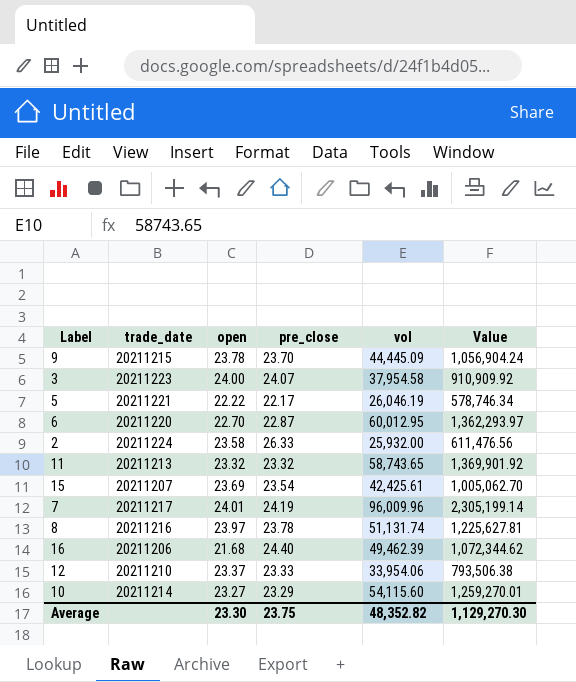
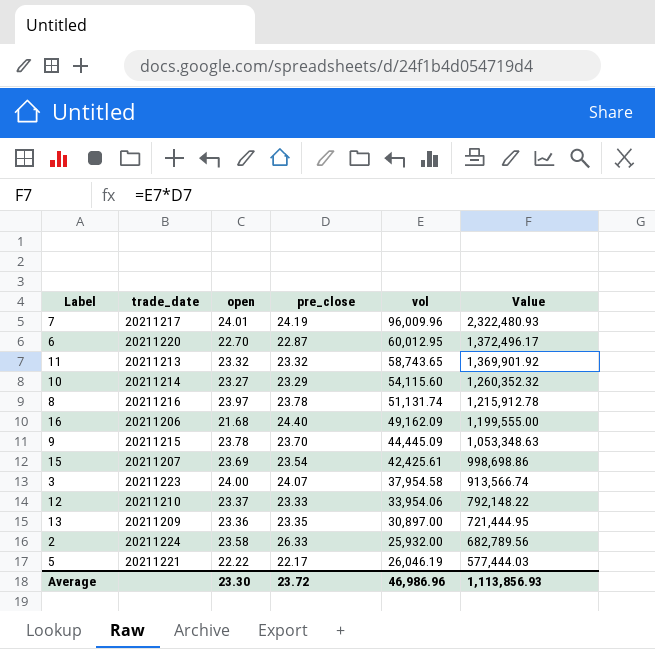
row order: none -> Value descending
column Value | formula: [open] * [vol] -> [pre_close] * [vol]
16 | vol: 49,462.39 -> 49,162.09
row 13: none -> 20211209 | 23.36 | 23.35 | 30,897.00 | 721,444.95
Average | pre_close: 23.75 -> 23.72
Average | vol: 48,352.82 -> 46,986.96
Average | Value: 1,129,270.30 -> 1,113,856.93

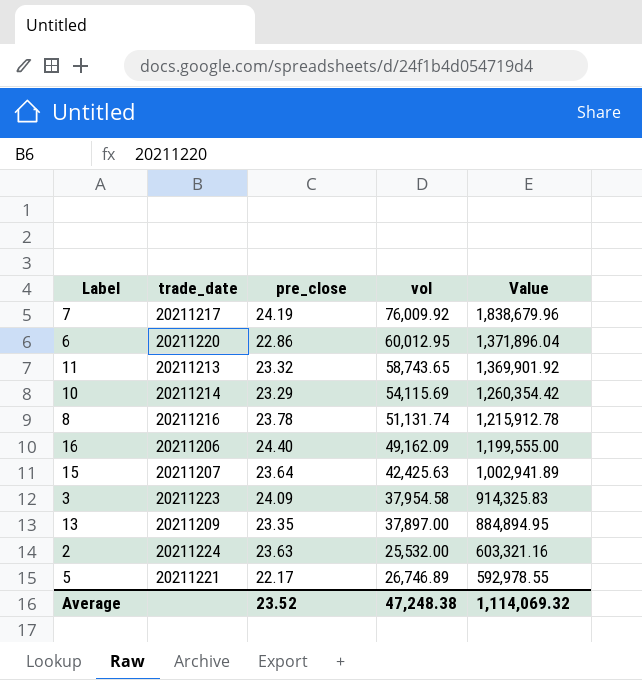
column open | position: 3 -> none
row 9: 20211215 | 23.78 | 23.70 | 44,445.09 | 1,053,348.63 -> none
row 12: 20211210 | 23.37 | 23.33 | 33,954.06 | 792,148.22 -> none
7 | vol: 96,009.96 -> 76,009.92
7 | Value: 2,322,480.93 -> 1,838,679.96
6 | pre_close: 22.87 -> 22.86
6 | Value: 1,372,496.17 -> 1,371,896.04
10 | vol: 54,115.60 -> 54,115.69
10 | Value: 1,260,352.32 -> 1,260,354.42
15 | pre_close: 23.54 -> 23.64
15 | vol: 42,425.61 -> 42,425.63
15 | Value: 998,698.86 -> 1,002,941.89
3 | pre_close: 24.07 -> 24.09
3 | Value: 913,566.74 -> 914,325.83
13 | vol: 30,897.00 -> 37,897.00
13 | Value: 721,444.95 -> 884,894.95
2 | pre_close: 26.33 -> 23.63
2 | vol: 25,932.00 -> 25,532.00
2 | Value: 682,789.56 -> 603,321.16
5 | vol: 26,046.19 -> 26,746.89
5 | Value: 577,444.03 -> 592,978.55
Average | pre_close: 23.72 -> 23.52
Average | vol: 46,986.96 -> 47,248.38
Average | Value: 1,113,856.93 -> 1,114,069.32

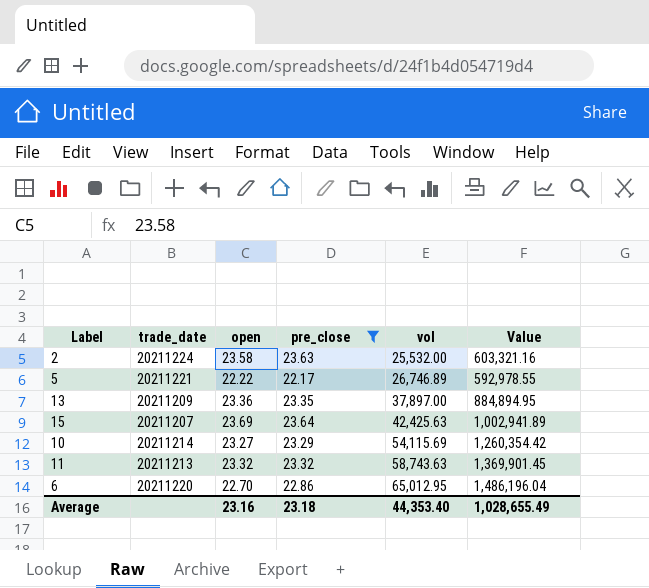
filter: none -> pre_close <= 23.64
row order: Value descending -> vol ascending
column open | position: none -> 3
11 | vol: 58,743.65 -> 58,743.63
11 | Value: 1,369,901.92 -> 1,369,901.45
6 | vol: 60,012.95 -> 65,012.95
6 | Value: 1,371,896.04 -> 1,486,196.04
Average | pre_close: 23.52 -> 23.18
Average | vol: 47,248.38 -> 44,353.40
Average | Value: 1,114,069.32 -> 1,028,655.49

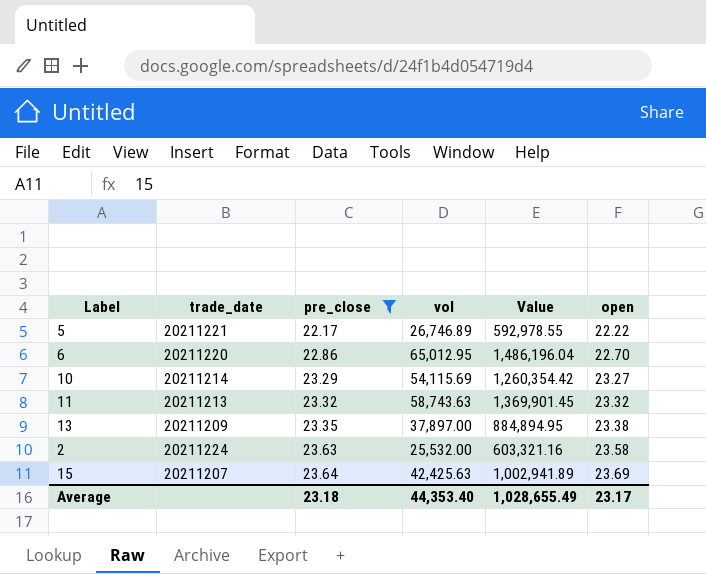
row order: vol ascending -> pre_close ascending
column open | position: 3 -> 6
13 | open: 23.36 -> 23.38
Average | open: 23.16 -> 23.17

